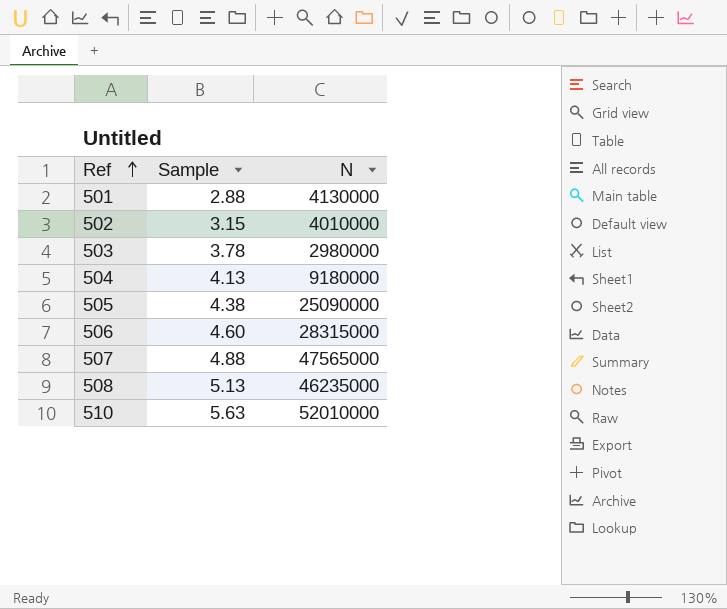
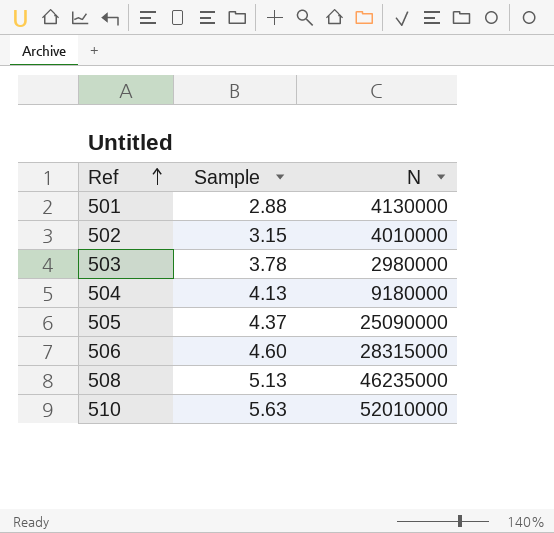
row 507: 4.88 | 47565000 -> none
505 | Sample: 4.38 -> 4.37

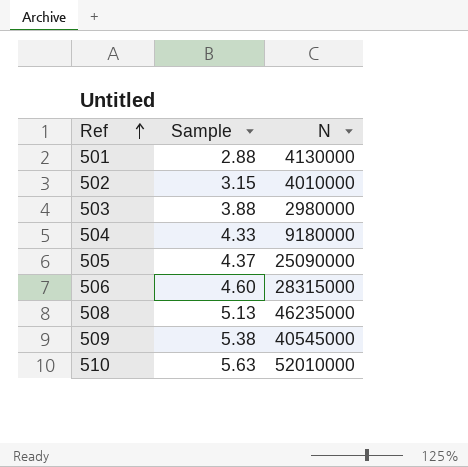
503 | Sample: 3.78 -> 3.88
504 | Sample: 4.13 -> 4.33
row 509: none -> 5.38 | 40545000

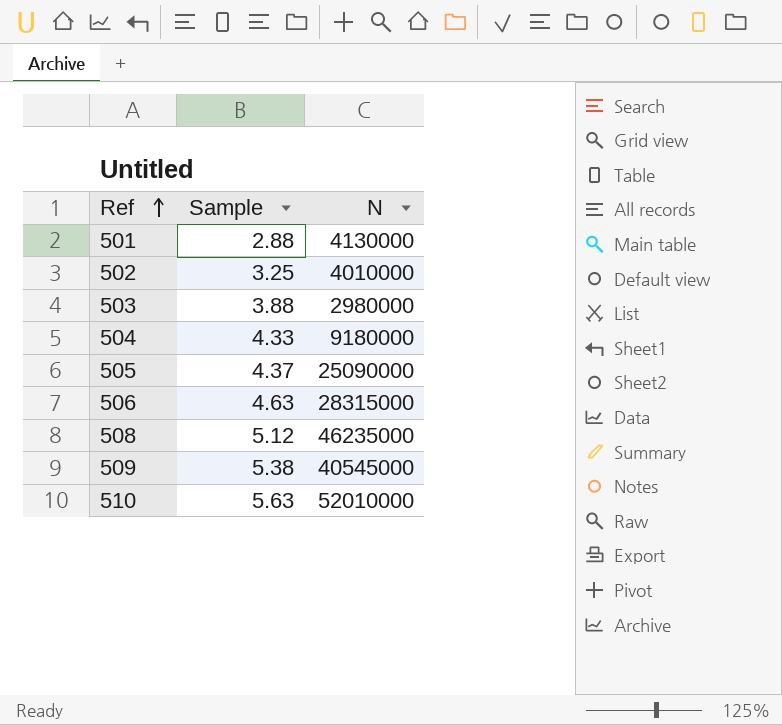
502 | Sample: 3.15 -> 3.25
506 | Sample: 4.60 -> 4.63
508 | Sample: 5.13 -> 5.12

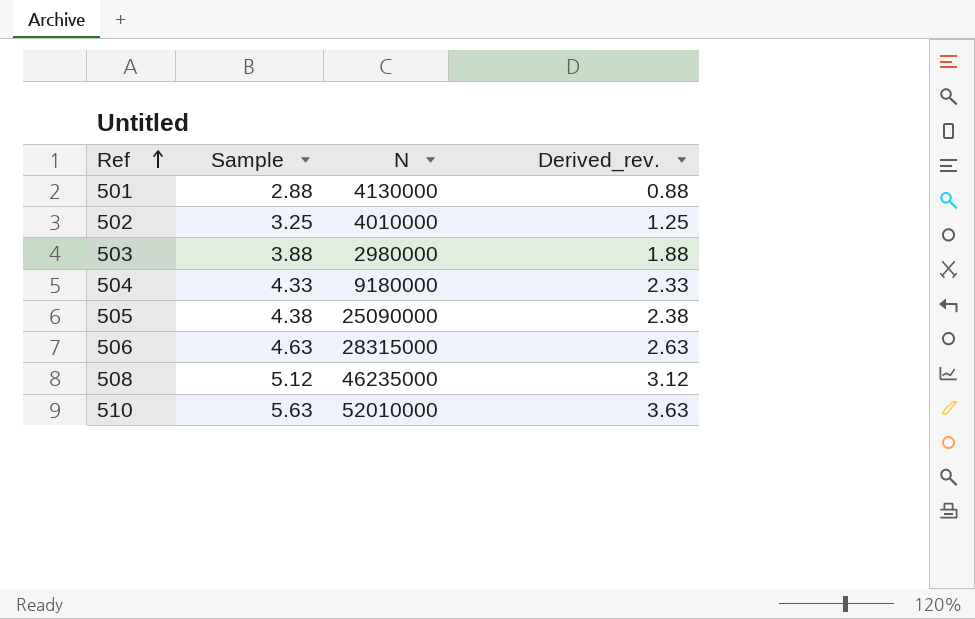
column Derived_rev. | formula: none -> [Sample] - 2
row 509: 5.38 | 40545000 -> none
505 | Sample: 4.37 -> 4.38

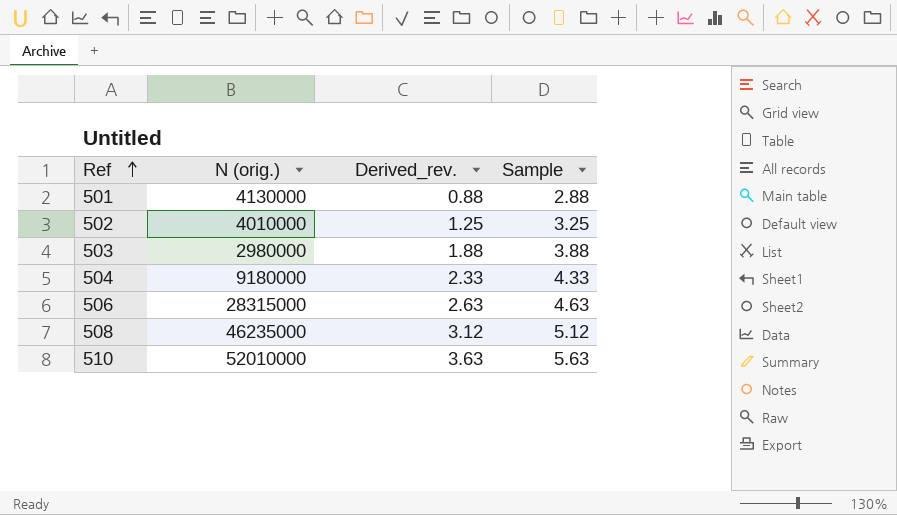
column name: N -> N (orig.)
column Sample | position: 2 -> 4
row 505: 4.38 | 25090000 | 2.38 -> none

